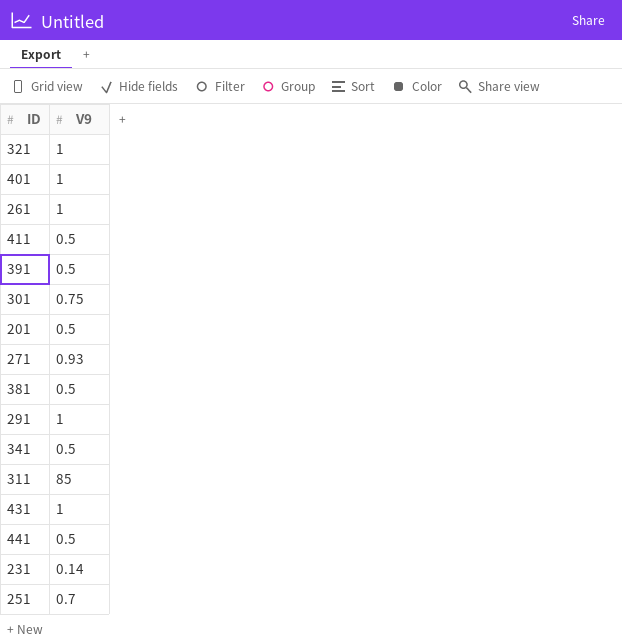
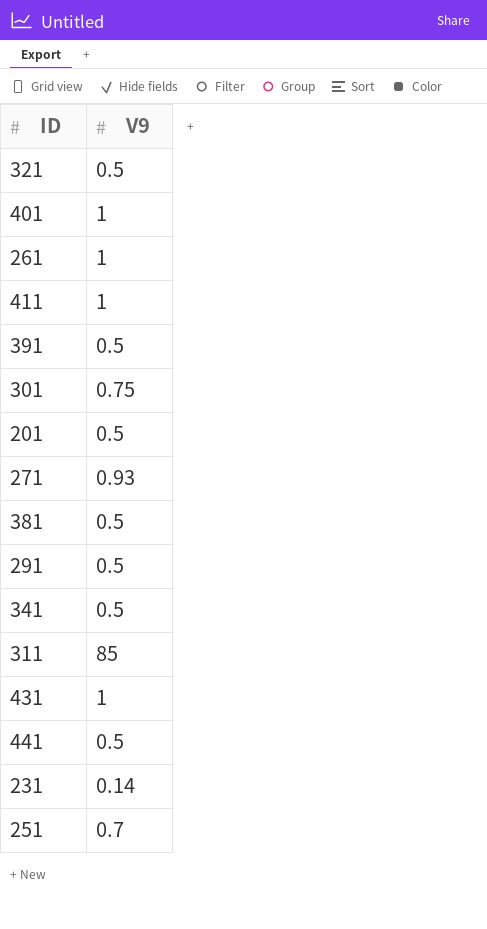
321 | V9: 1 -> 0.5
411 | V9: 0.5 -> 1
291 | V9: 1 -> 0.5

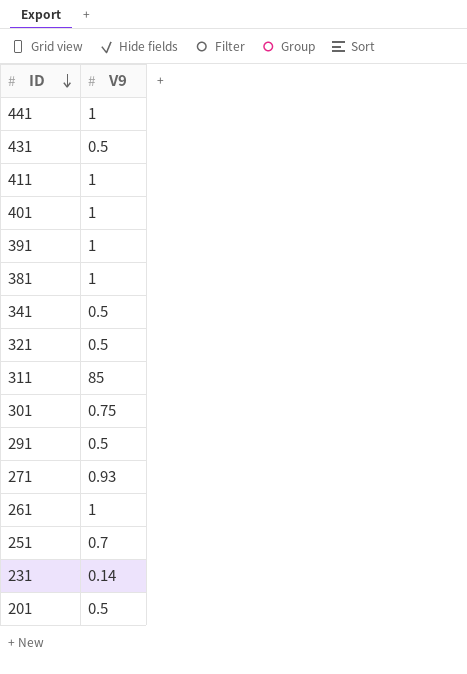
row order: none -> ID descending
441 | V9: 0.5 -> 1
431 | V9: 1 -> 0.5
391 | V9: 0.5 -> 1
381 | V9: 0.5 -> 1

